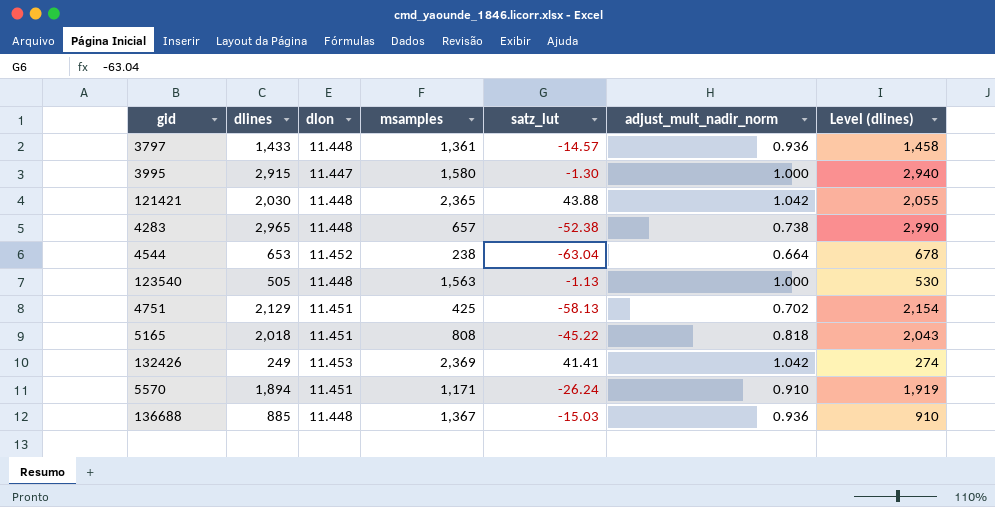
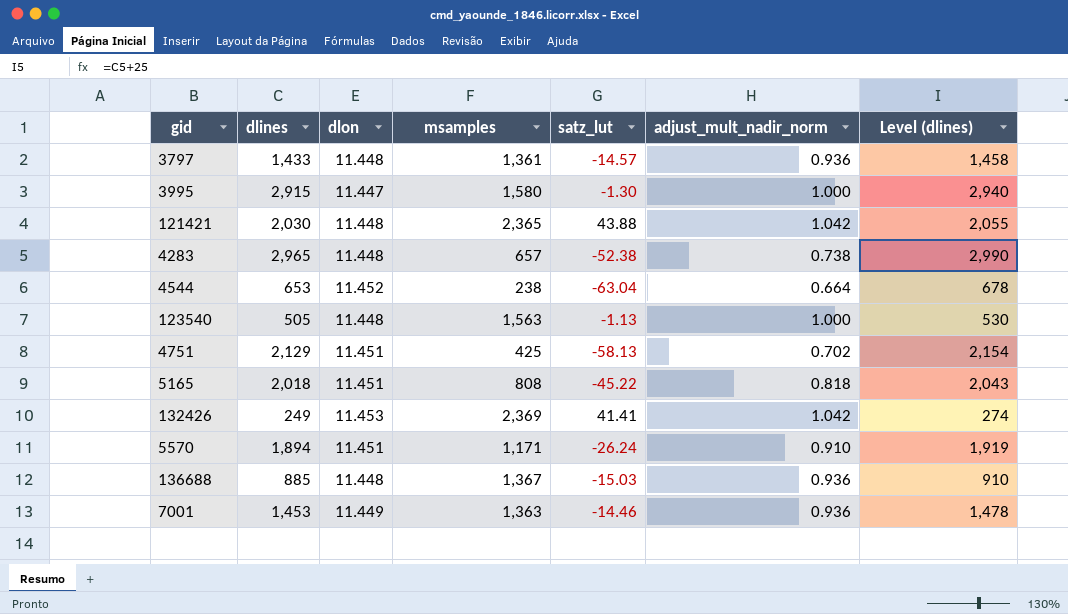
row 7001: none -> 1,453 | 11.449 | 1,363 | -14.46 | 0.936 | 1,478

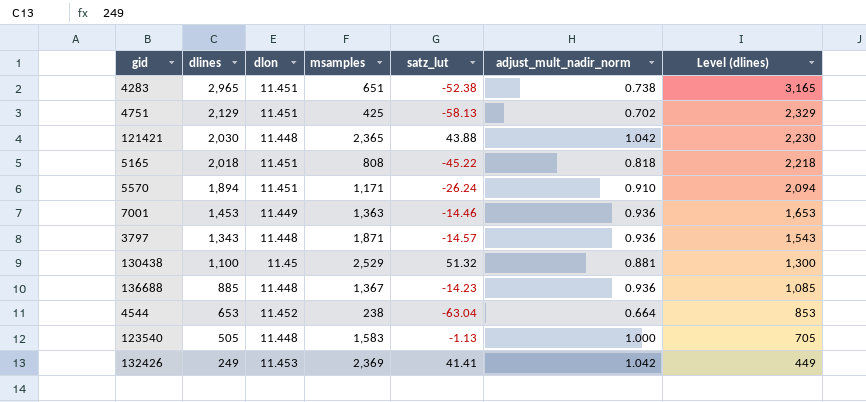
row order: none -> dlines descending
column Level (dlines) | formula: [dlines] + 25 -> [dlines] + 200
row 3995: 2,915 | 11.447 | 1,580 | -1.30 | 1.000 | 2,940 -> none
4283 | dlon: 11.448 -> 11.451
4283 | msamples: 657 -> 651
3797 | dlines: 1,433 -> 1,343
3797 | msamples: 1,361 -> 1,871
row 130438: none -> 1,100 | 11.45 | 2,529 | 51.32 | 0.881 | 1,300
136688 | satz_lut: -15.03 -> -14.23
123540 | msamples: 1,563 -> 1,583

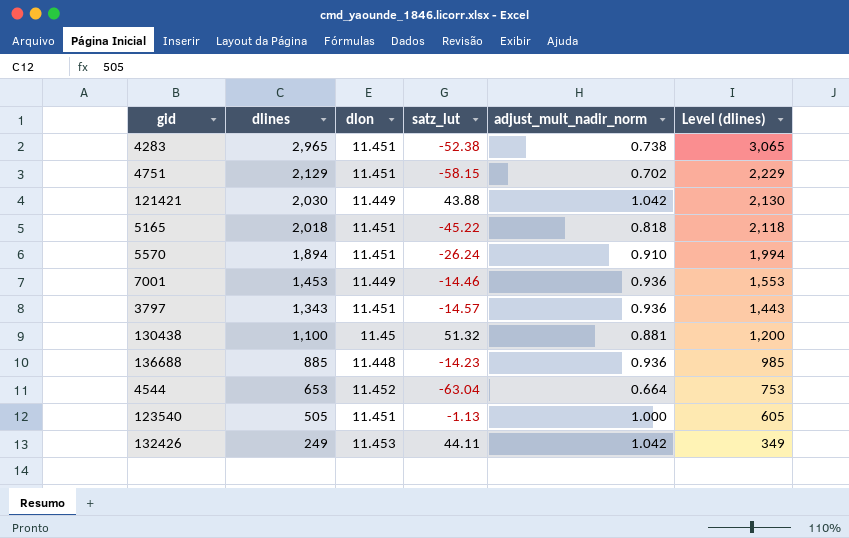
column msamples | position: 4 -> none
column Level (dlines) | formula: [dlines] + 200 -> [dlines] + 100
4751 | satz_lut: -58.13 -> -58.15
121421 | dlon: 11.448 -> 11.449
3797 | dlon: 11.448 -> 11.451
123540 | dlon: 11.448 -> 11.451
132426 | satz_lut: 41.41 -> 44.11

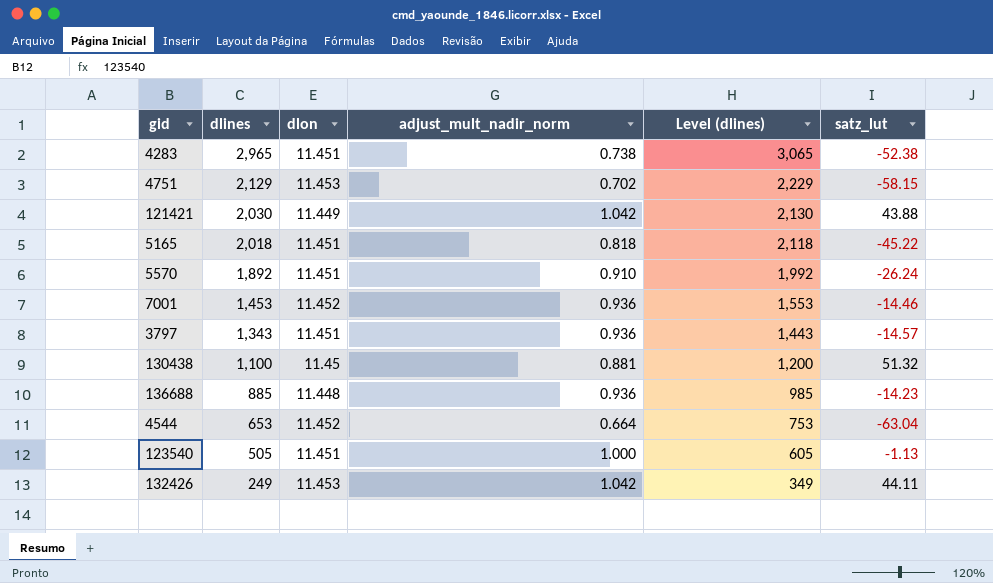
column satz_lut | position: 4 -> 6
4751 | dlon: 11.451 -> 11.453
5570 | dlines: 1,894 -> 1,892
5570 | Level (dlines): 1,994 -> 1,992
7001 | dlon: 11.449 -> 11.452

